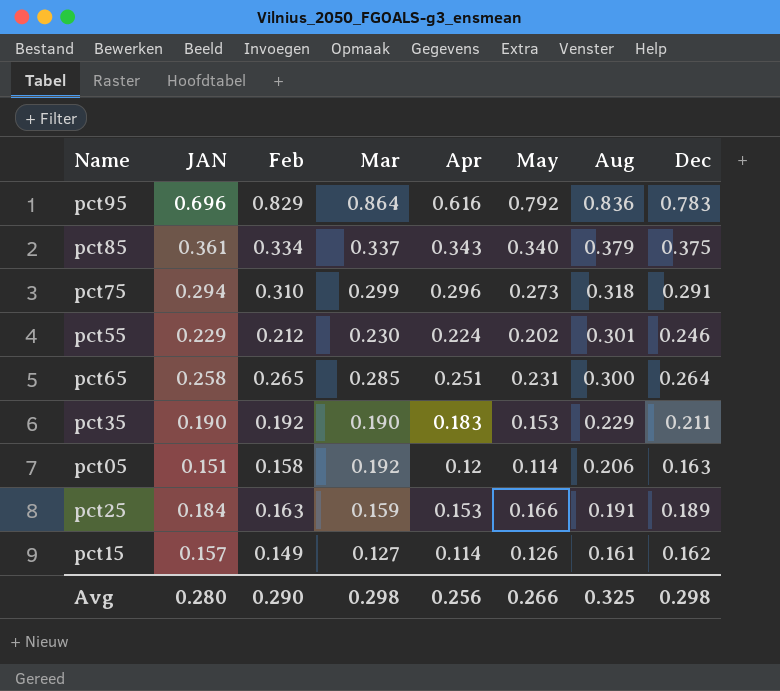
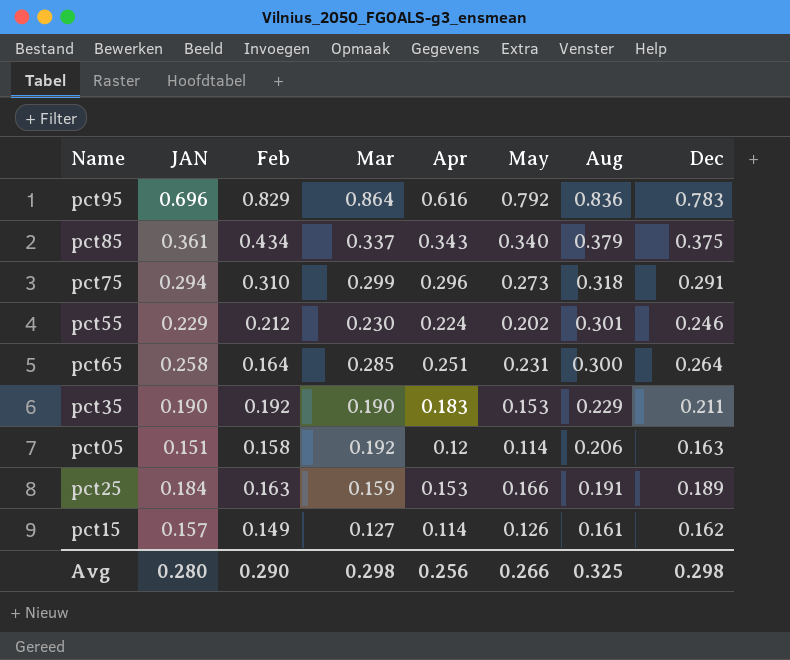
pct85 | Feb: 0.334 -> 0.434
pct65 | Feb: 0.265 -> 0.164

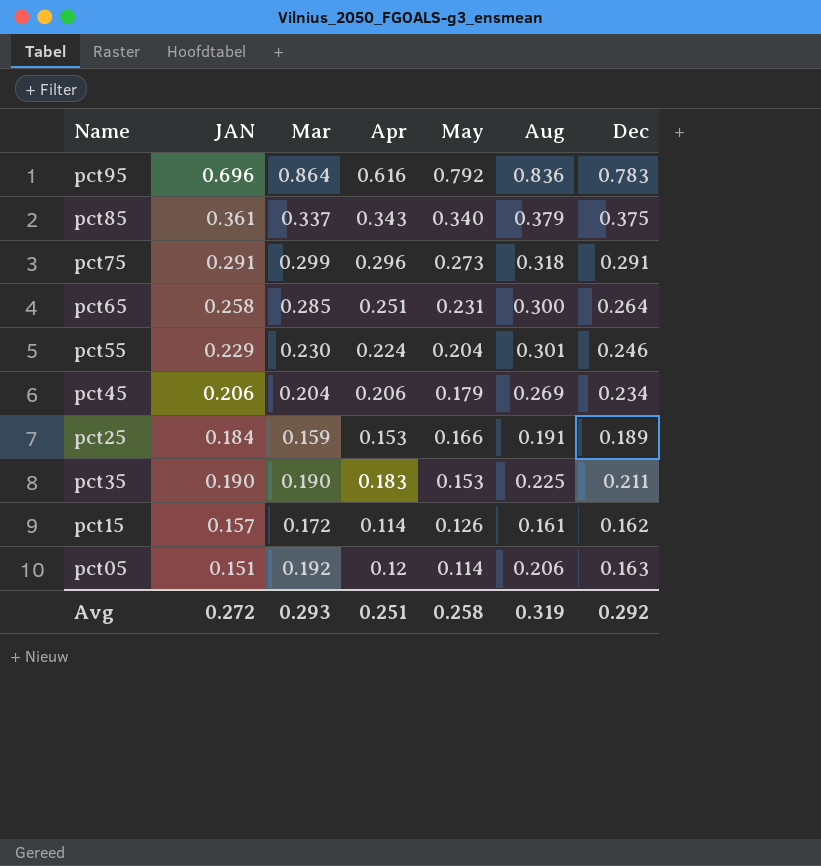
row order: Aug descending -> May descending
column Feb | position: 3 -> none
pct75 | JAN: 0.294 -> 0.291
pct55 | May: 0.202 -> 0.204
row pct45: none -> 0.206 | 0.204 | 0.206 | 0.179 | 0.269 | 0.234
pct35 | Aug: 0.229 -> 0.225
pct15 | Mar: 0.127 -> 0.172
Avg | JAN: 0.280 -> 0.272
Avg | Mar: 0.298 -> 0.293
Avg | Apr: 0.256 -> 0.251
Avg | May: 0.266 -> 0.258
Avg | Aug: 0.325 -> 0.319
Avg | Dec: 0.298 -> 0.292

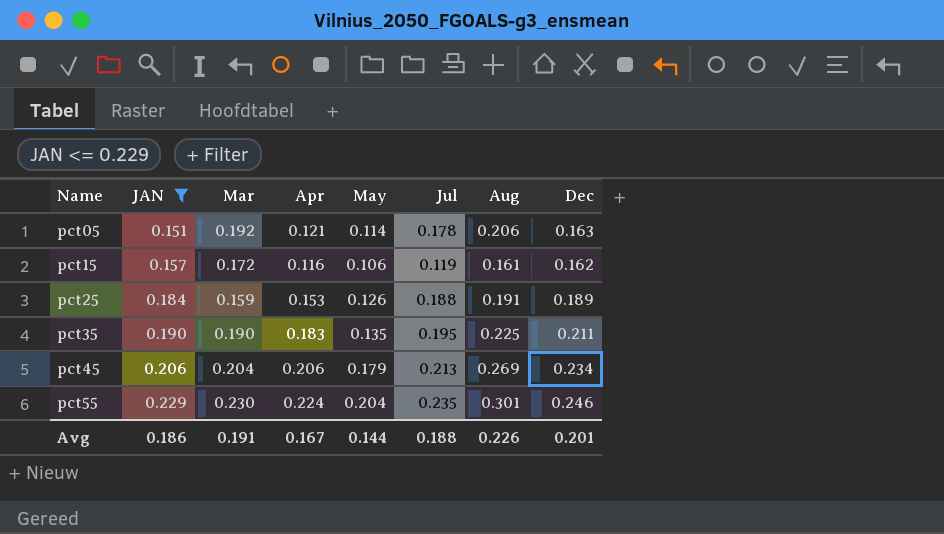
filter: none -> JAN <= 0.229
row order: May descending -> Name ascending
column Jul | position: none -> 6
pct05 | Apr: 0.12 -> 0.121
pct15 | Apr: 0.114 -> 0.116
pct15 | May: 0.126 -> 0.106
pct25 | May: 0.166 -> 0.126
pct35 | May: 0.153 -> 0.135
Avg | JAN: 0.272 -> 0.186
Avg | Mar: 0.293 -> 0.191
Avg | Apr: 0.251 -> 0.167
Avg | May: 0.258 -> 0.144
Avg | Aug: 0.319 -> 0.226
Avg | Dec: 0.292 -> 0.201

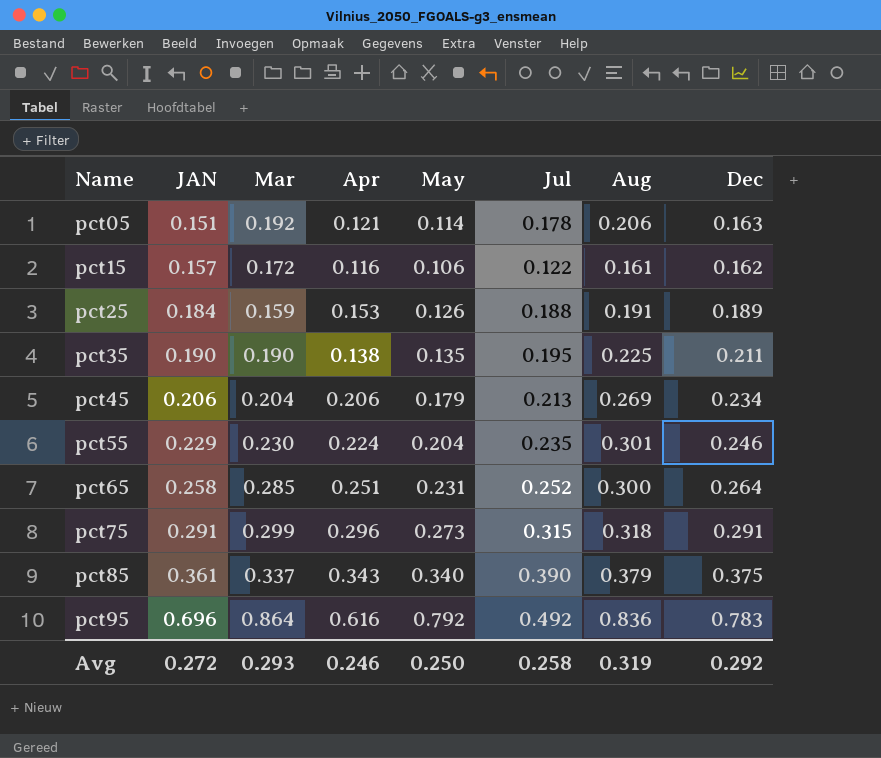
filter: JAN <= 0.229 -> none
pct15 | Jul: 0.119 -> 0.122
pct35 | Apr: 0.183 -> 0.138
Avg | JAN: 0.186 -> 0.272
Avg | Mar: 0.191 -> 0.293
Avg | Apr: 0.167 -> 0.246
Avg | May: 0.144 -> 0.250
Avg | Jul: 0.188 -> 0.258
Avg | Aug: 0.226 -> 0.319
Avg | Dec: 0.201 -> 0.292

